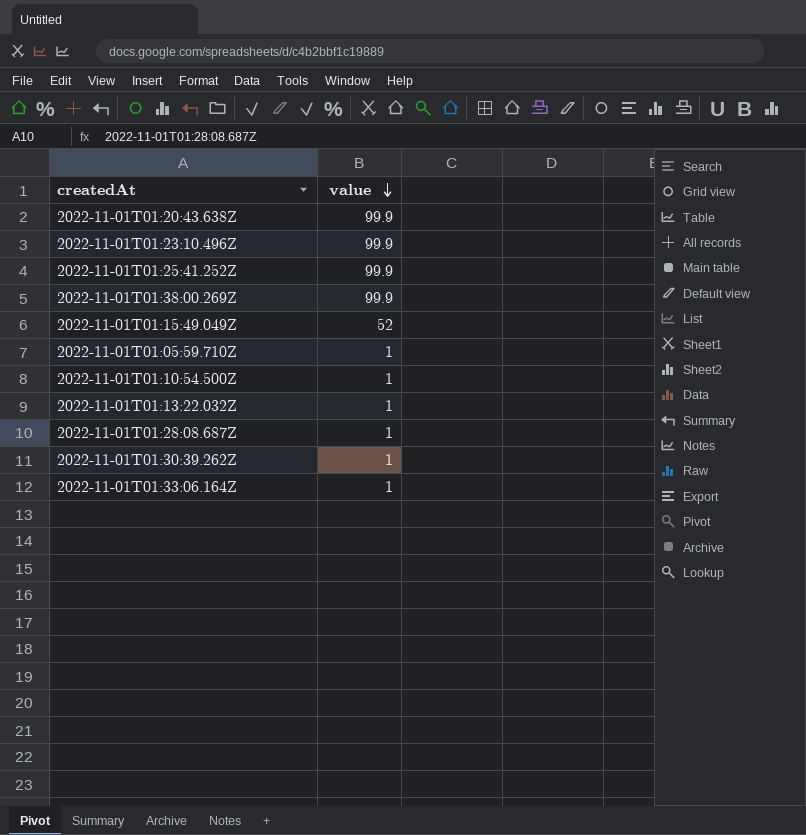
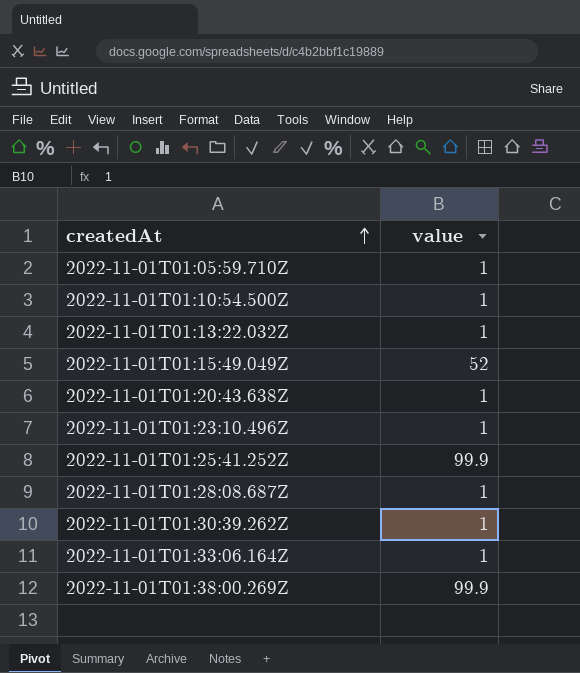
row order: value descending -> createdAt ascending
2022-11-01T01:20:43.638Z | value: 99.9 -> 1
2022-11-01T01:23:10.496Z | value: 99.9 -> 1

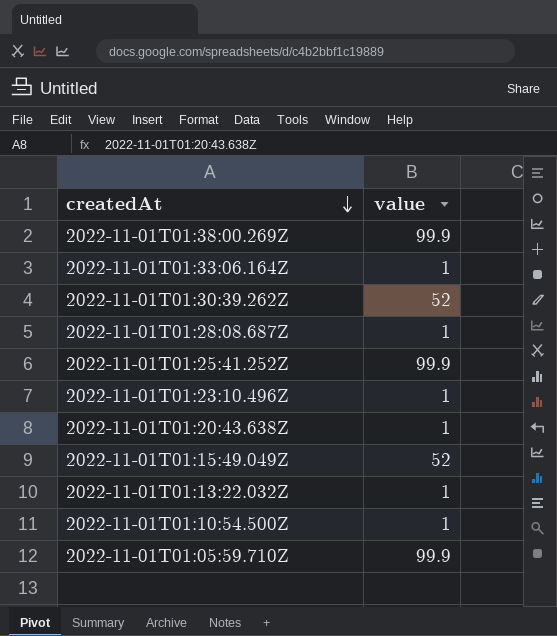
row order: createdAt ascending -> createdAt descending
2022-11-01T01:30:39.262Z | value: 1 -> 52
2022-11-01T01:05:59.710Z | value: 1 -> 99.9

